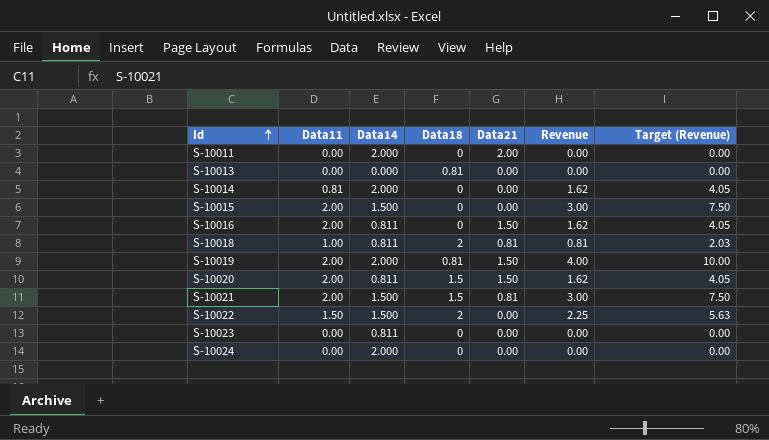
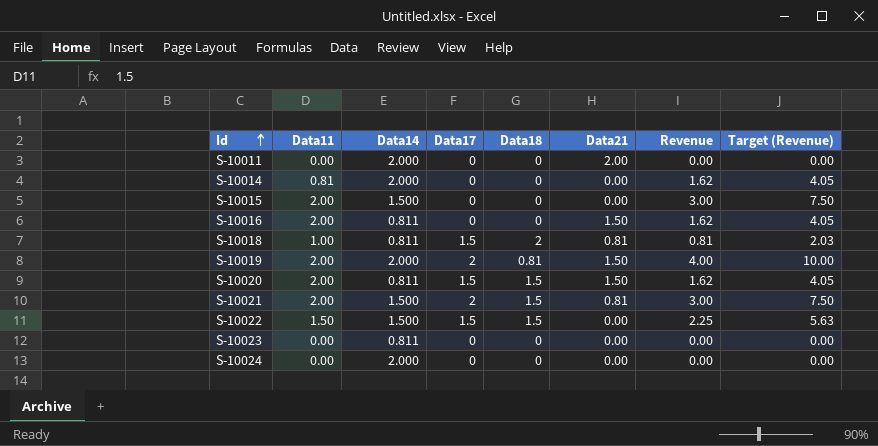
column Data17 | position: none -> 4
row S-10013: 0.00 | 0.000 | 0.81 | 0.00 | 0.00 | 0.00 -> none
S-10022 | Data18: 2 -> 1.5

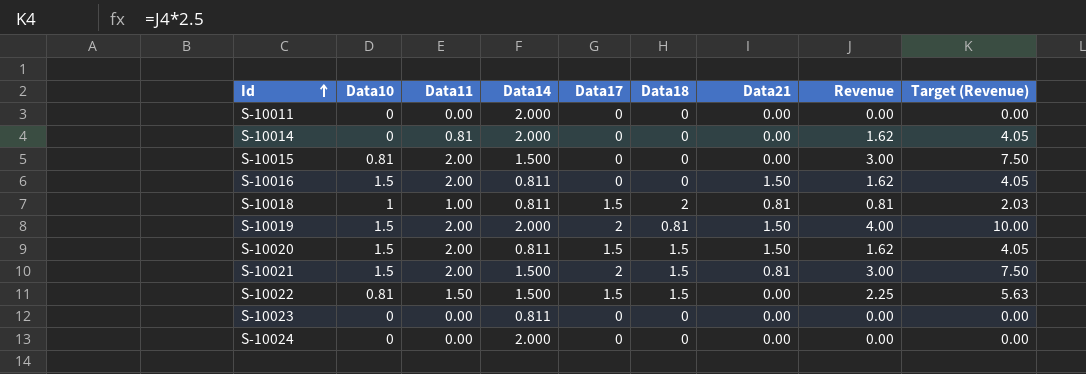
column Data10 | position: none -> 2
S-10011 | Data21: 2.00 -> 0.00

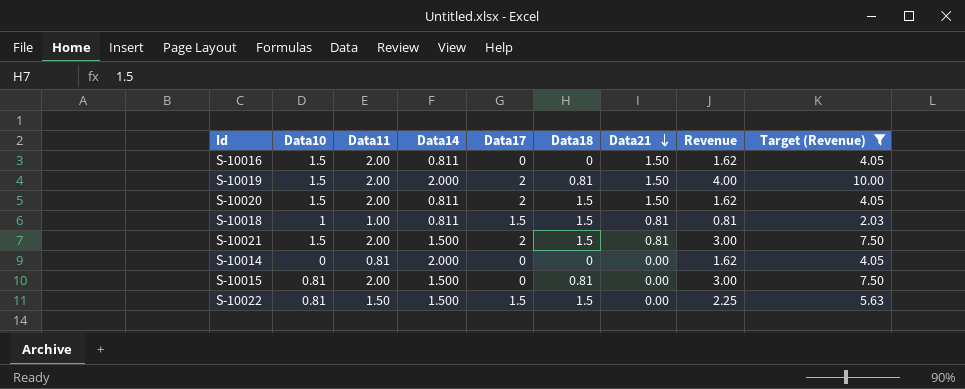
filter: none -> Target (Revenue) != 0.00
row order: Id ascending -> Data21 descending
S-10020 | Data17: 1.5 -> 2
S-10018 | Data18: 2 -> 1.5
S-10015 | Data18: 0 -> 0.81

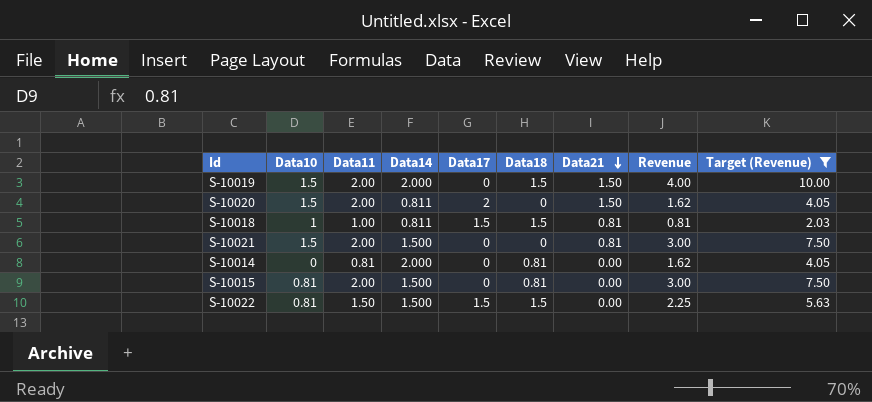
row S-10016: 1.5 | 2.00 | 0.811 | 0 | 0 | 1.50 | 1.62 | 4.05 -> none
S-10019 | Data17: 2 -> 0
S-10019 | Data18: 0.81 -> 1.5
S-10020 | Data18: 1.5 -> 0
S-10021 | Data17: 2 -> 0
S-10021 | Data18: 1.5 -> 0
S-10014 | Data18: 0 -> 0.81

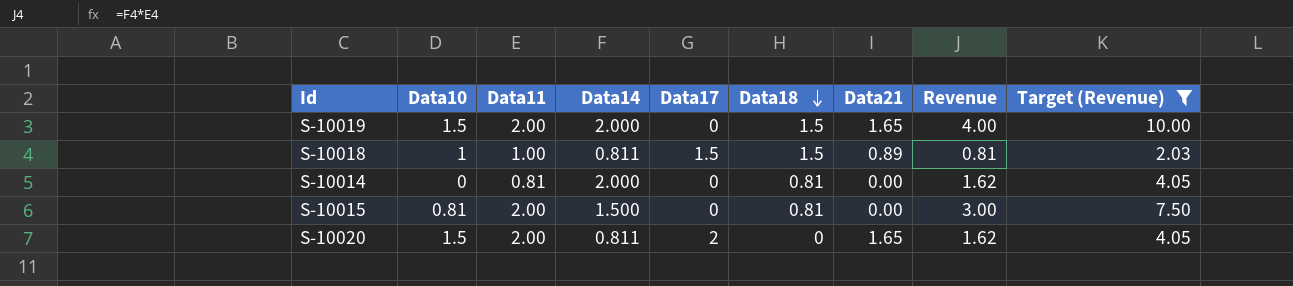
row order: Data21 descending -> Data18 descending
row S-10021: 1.5 | 2.00 | 1.500 | 0 | 0 | 0.81 | 3.00 | 7.50 -> none
row S-10022: 0.81 | 1.50 | 1.500 | 1.5 | 1.5 | 0.00 | 2.25 | 5.63 -> none
S-10019 | Data21: 1.50 -> 1.65
S-10018 | Data21: 0.81 -> 0.89
S-10020 | Data21: 1.50 -> 1.65

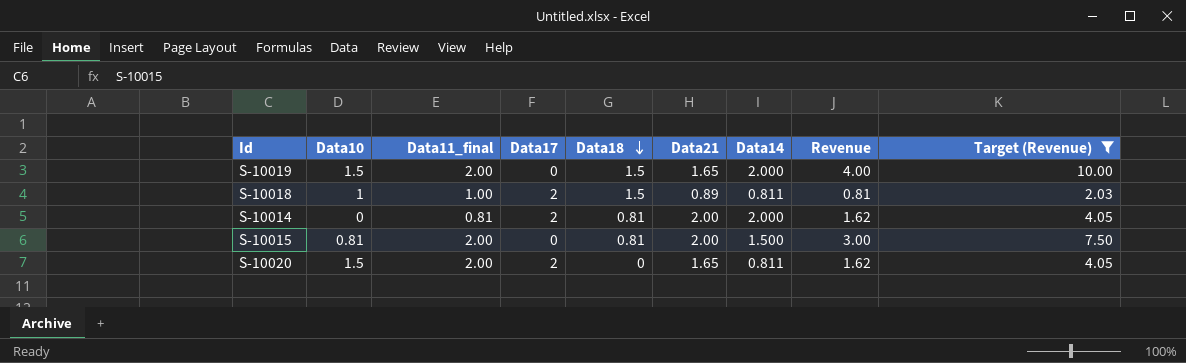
column name: Data11 -> Data11_final
column Data14 | position: 4 -> 7
S-10018 | Data17: 1.5 -> 2
S-10014 | Data17: 0 -> 2
S-10014 | Data21: 0.00 -> 2.00
S-10015 | Data21: 0.00 -> 2.00

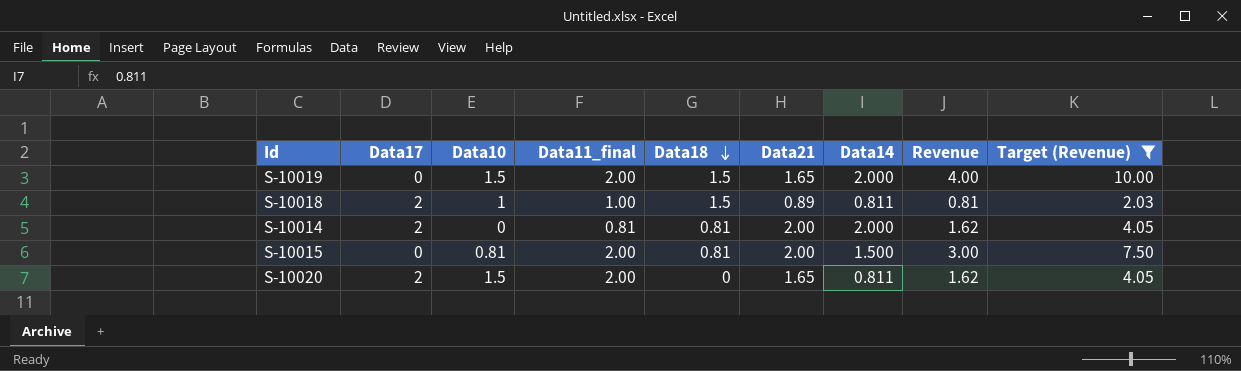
column Data17 | position: 4 -> 2

